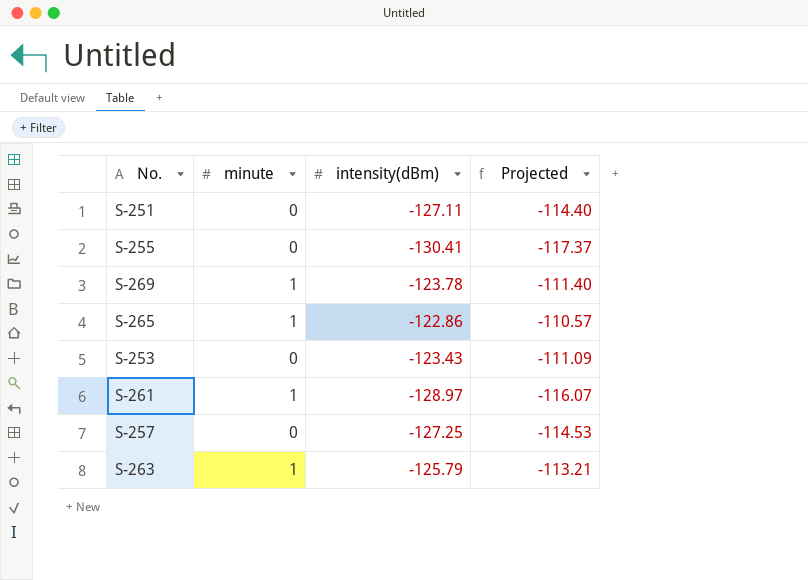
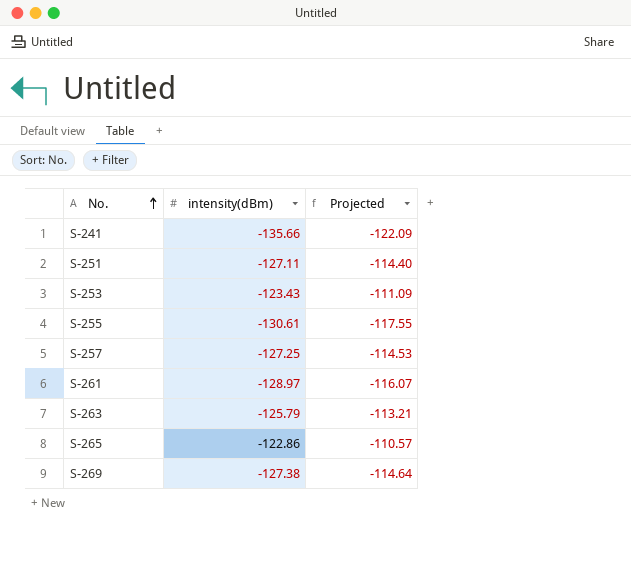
row order: none -> No. ascending
column minute | position: 2 -> none
row S-241: none -> -135.66 | -122.09
S-255 | intensity(dBm): -130.41 -> -130.61
S-255 | Projected: -117.37 -> -117.55
S-269 | intensity(dBm): -123.78 -> -127.38
S-269 | Projected: -111.40 -> -114.64

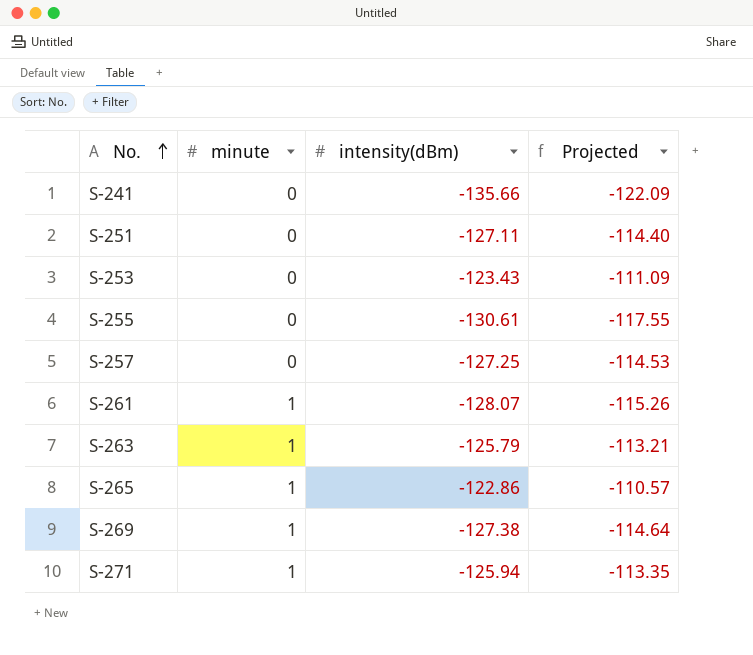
column minute | position: none -> 2
S-261 | intensity(dBm): -128.97 -> -128.07
S-261 | Projected: -116.07 -> -115.26
row S-271: none -> 1 | -125.94 | -113.35

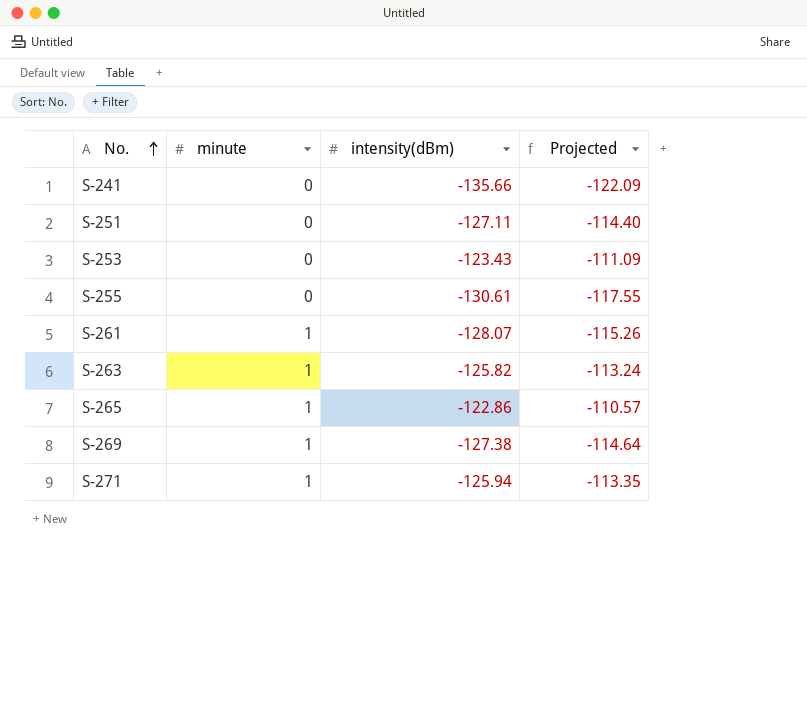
row S-257: 0 | -127.25 | -114.53 -> none
S-263 | intensity(dBm): -125.79 -> -125.82
S-263 | Projected: -113.21 -> -113.24

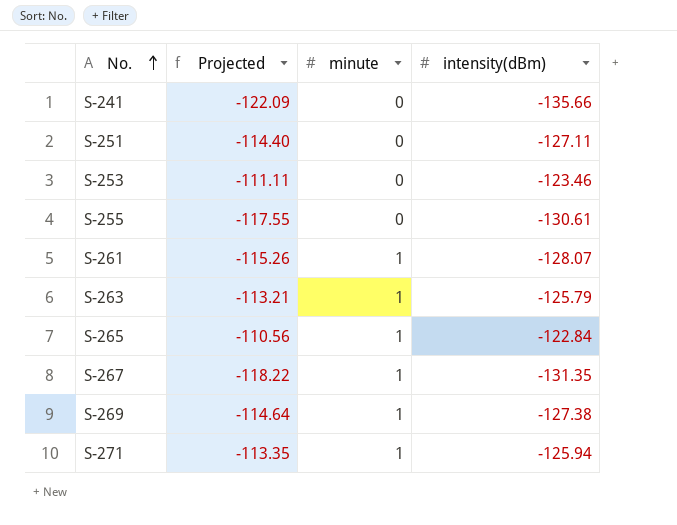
column Projected | position: 4 -> 2
S-253 | Projected: -111.09 -> -111.11
S-253 | intensity(dBm): -123.43 -> -123.46
S-263 | Projected: -113.24 -> -113.21
S-263 | intensity(dBm): -125.82 -> -125.79
S-265 | Projected: -110.57 -> -110.56
S-265 | intensity(dBm): -122.86 -> -122.84
row S-267: none -> -118.22 | 1 | -131.35

